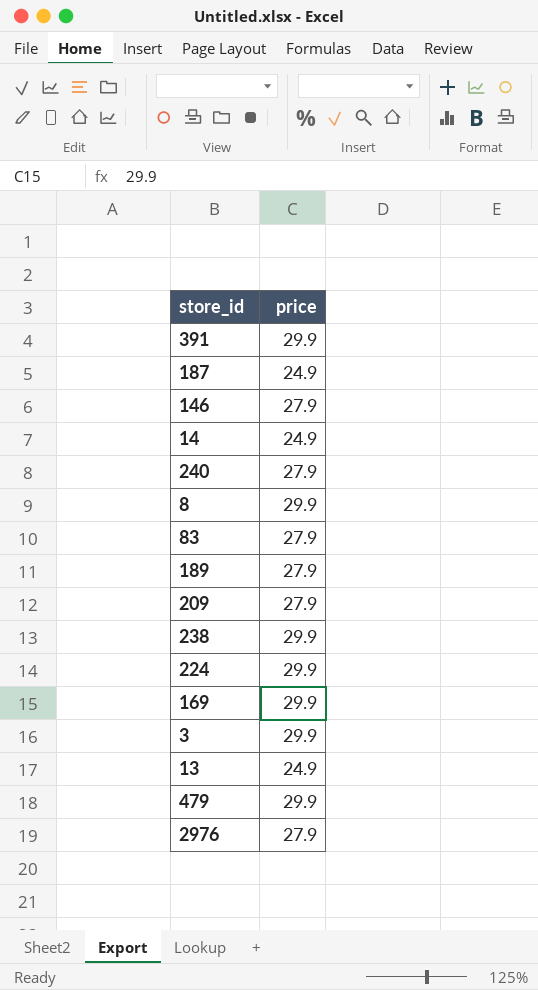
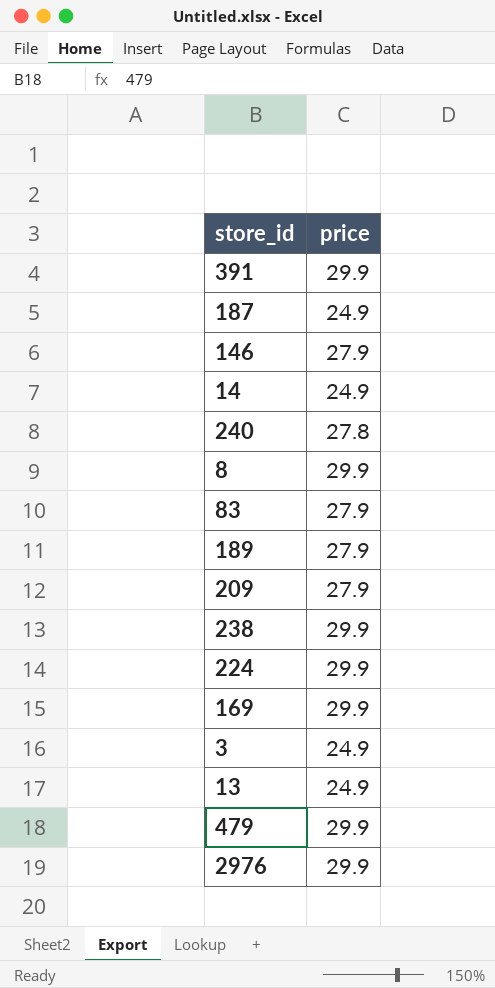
240 | price: 27.9 -> 27.8
3 | price: 29.9 -> 24.9
2976 | price: 27.9 -> 29.9

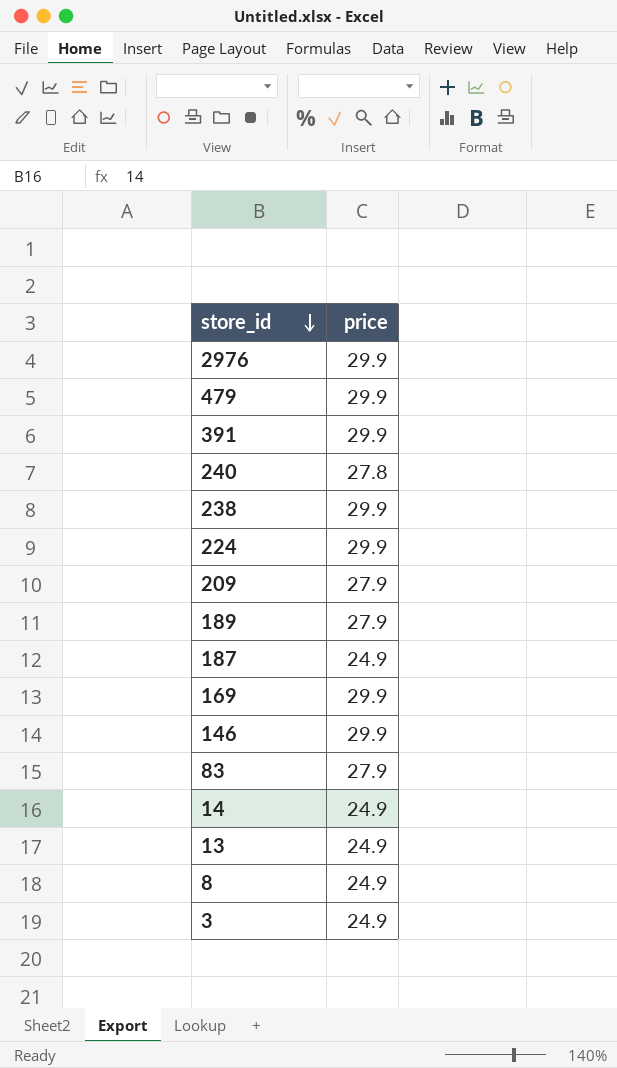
row order: none -> store_id descending
146 | price: 27.9 -> 29.9
8 | price: 29.9 -> 24.9

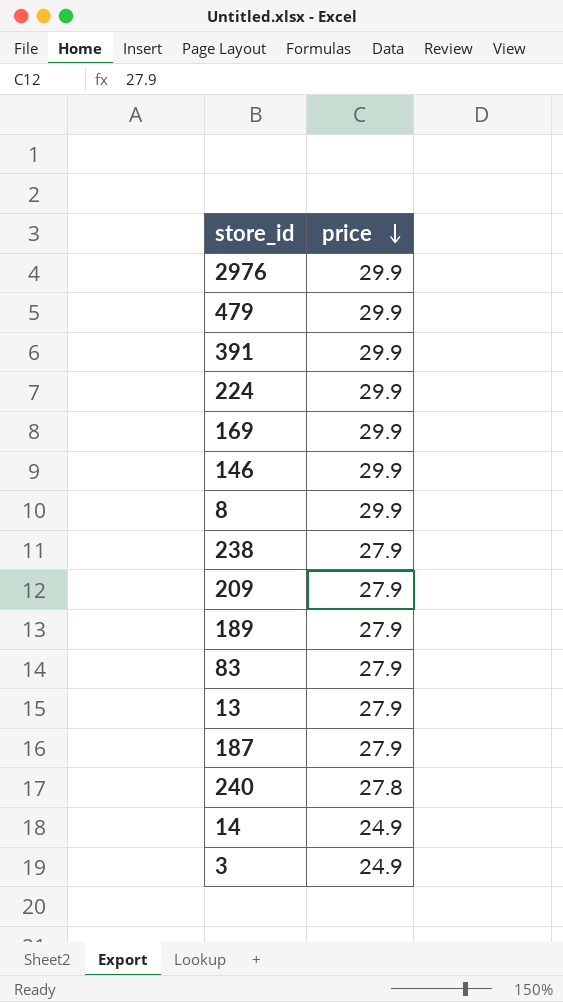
row order: store_id descending -> price descending
8 | price: 24.9 -> 29.9
238 | price: 29.9 -> 27.9
13 | price: 24.9 -> 27.9
187 | price: 24.9 -> 27.9

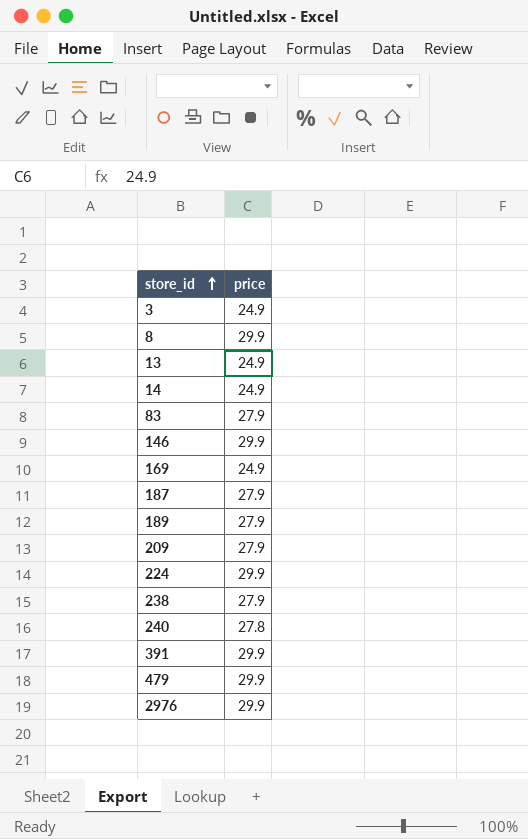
row order: price descending -> store_id ascending
13 | price: 27.9 -> 24.9
169 | price: 29.9 -> 24.9

